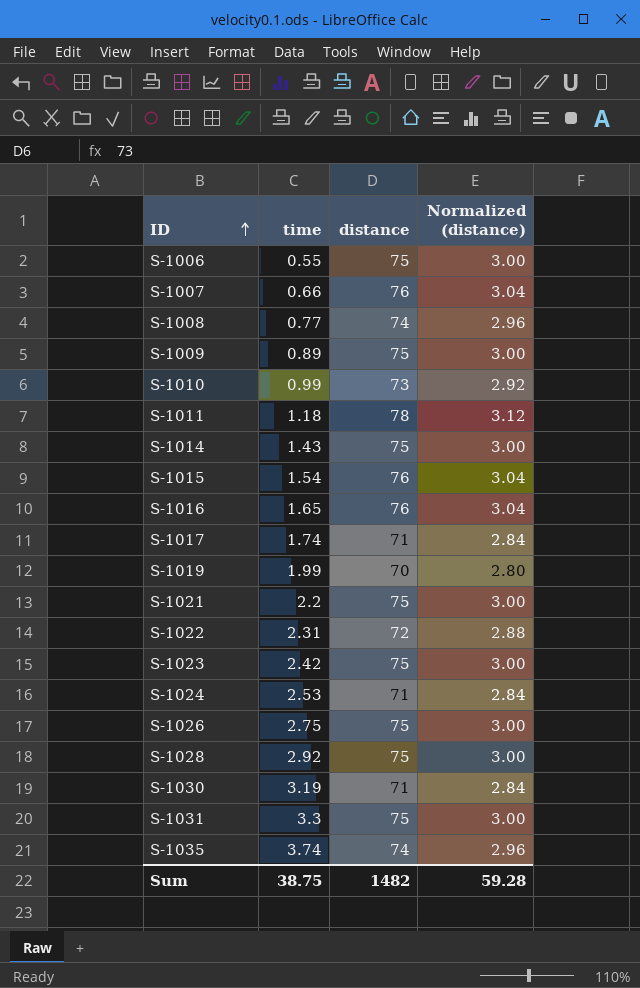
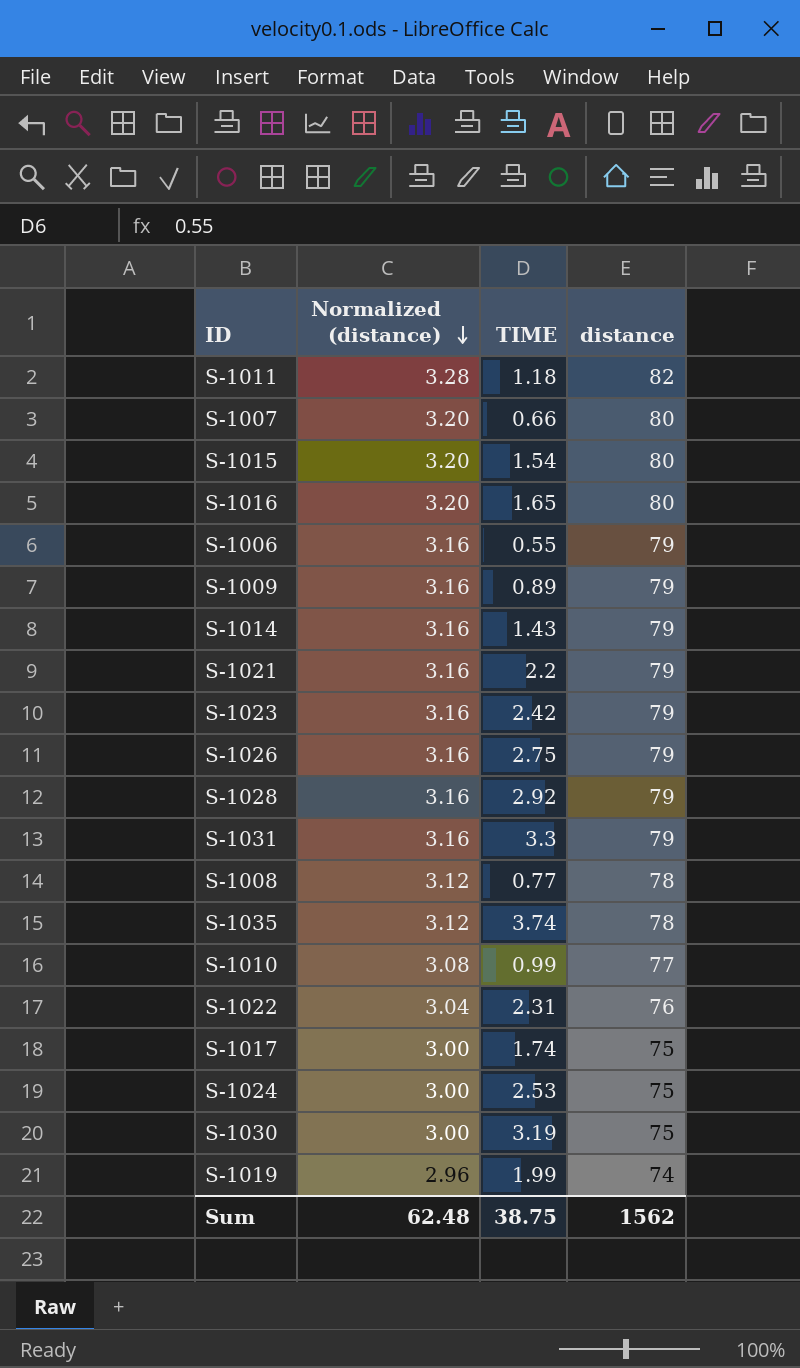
row order: ID ascending -> Normalized (distance) descending
column Normalized (distance) | position: 4 -> 2
column name: time -> TIME
S-1011 | Normalized (distance): 3.12 -> 3.28
S-1011 | distance: 78 -> 82
S-1007 | Normalized (distance): 3.04 -> 3.20
S-1007 | distance: 76 -> 80
S-1015 | Normalized (distance): 3.04 -> 3.20
S-1015 | distance: 76 -> 80
S-1016 | Normalized (distance): 3.04 -> 3.20
S-1016 | distance: 76 -> 80
S-1006 | Normalized (distance): 3.00 -> 3.16
S-1006 | distance: 75 -> 79
S-1009 | Normalized (distance): 3.00 -> 3.16
S-1009 | distance: 75 -> 79
S-1014 | Normalized (distance): 3.00 -> 3.16
S-1014 | distance: 75 -> 79
S-1021 | Normalized (distance): 3.00 -> 3.16
S-1021 | distance: 75 -> 79
S-1023 | Normalized (distance): 3.00 -> 3.16
S-1023 | distance: 75 -> 79
S-1026 | Normalized (distance): 3.00 -> 3.16
S-1026 | distance: 75 -> 79
S-1028 | Normalized (distance): 3.00 -> 3.16
S-1028 | distance: 75 -> 79
S-1031 | Normalized (distance): 3.00 -> 3.16
S-1031 | distance: 75 -> 79
S-1008 | Normalized (distance): 2.96 -> 3.12
S-1008 | distance: 74 -> 78
S-1035 | Normalized (distance): 2.96 -> 3.12
S-1035 | distance: 74 -> 78
S-1010 | Normalized (distance): 2.92 -> 3.08
S-1010 | distance: 73 -> 77
S-1022 | Normalized (distance): 2.88 -> 3.04
S-1022 | distance: 72 -> 76
S-1017 | Normalized (distance): 2.84 -> 3.00
S-1017 | distance: 71 -> 75
S-1024 | Normalized (distance): 2.84 -> 3.00
S-1024 | distance: 71 -> 75
S-1030 | Normalized (distance): 2.84 -> 3.00
S-1030 | distance: 71 -> 75
S-1019 | Normalized (distance): 2.80 -> 2.96
S-1019 | distance: 70 -> 74
Sum | Normalized (distance): 59.28 -> 62.48
Sum | distance: 1482 -> 1562

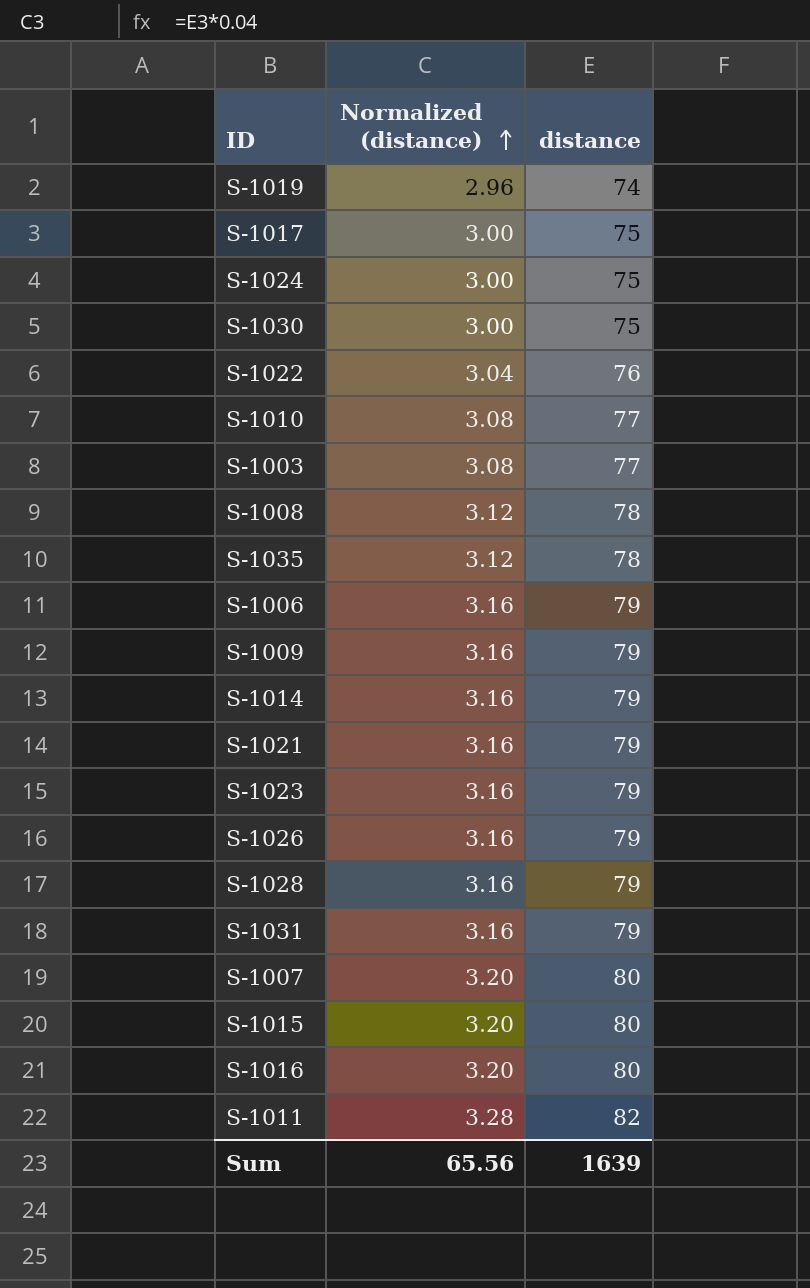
row order: Normalized (distance) descending -> Normalized (distance) ascending
column TIME | position: 3 -> none
row S-1003: none -> 3.08 | 77
Sum | Normalized (distance): 62.48 -> 65.56
Sum | distance: 1562 -> 1639

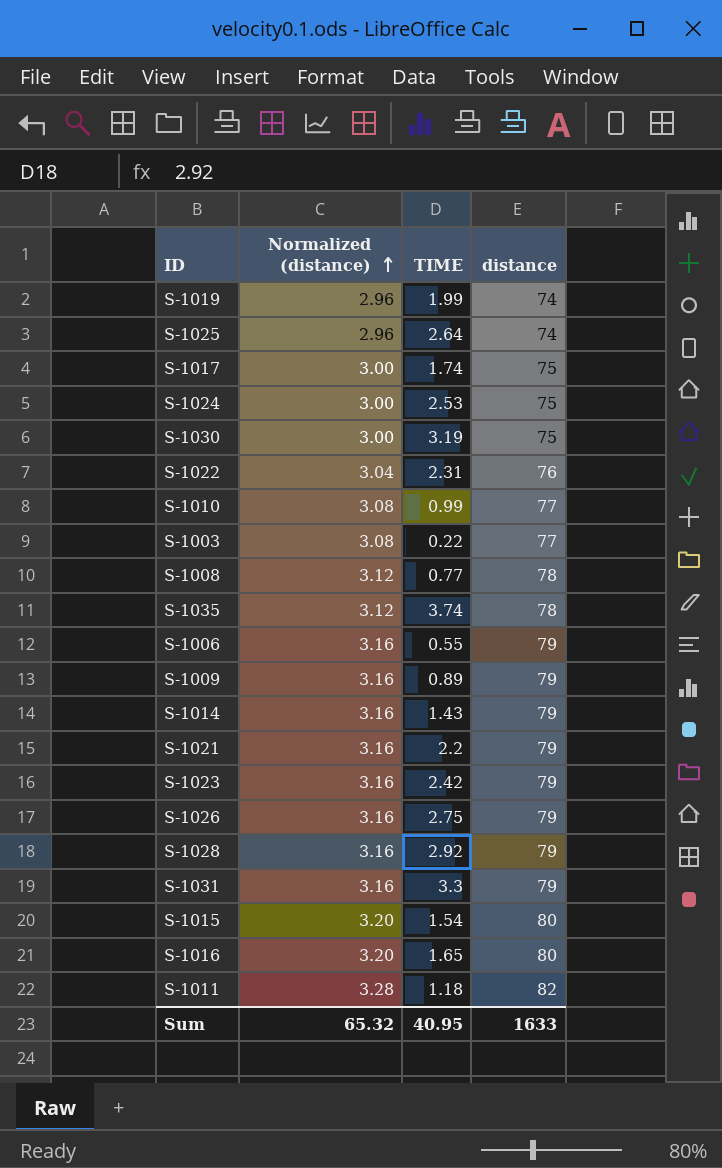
column TIME | position: none -> 3
row S-1007: 3.20 | 80 -> none
row S-1025: none -> 2.96 | 2.64 | 74
Sum | Normalized (distance): 65.56 -> 65.32
Sum | distance: 1639 -> 1633

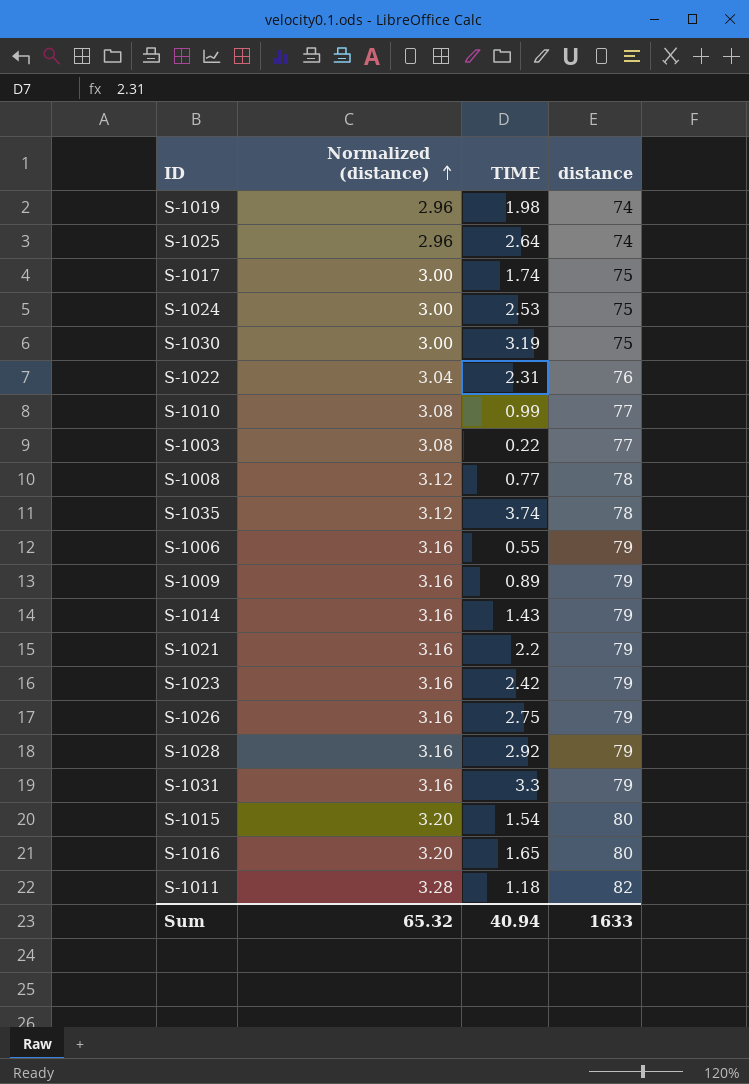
S-1019 | TIME: 1.99 -> 1.98
Sum | TIME: 40.95 -> 40.94

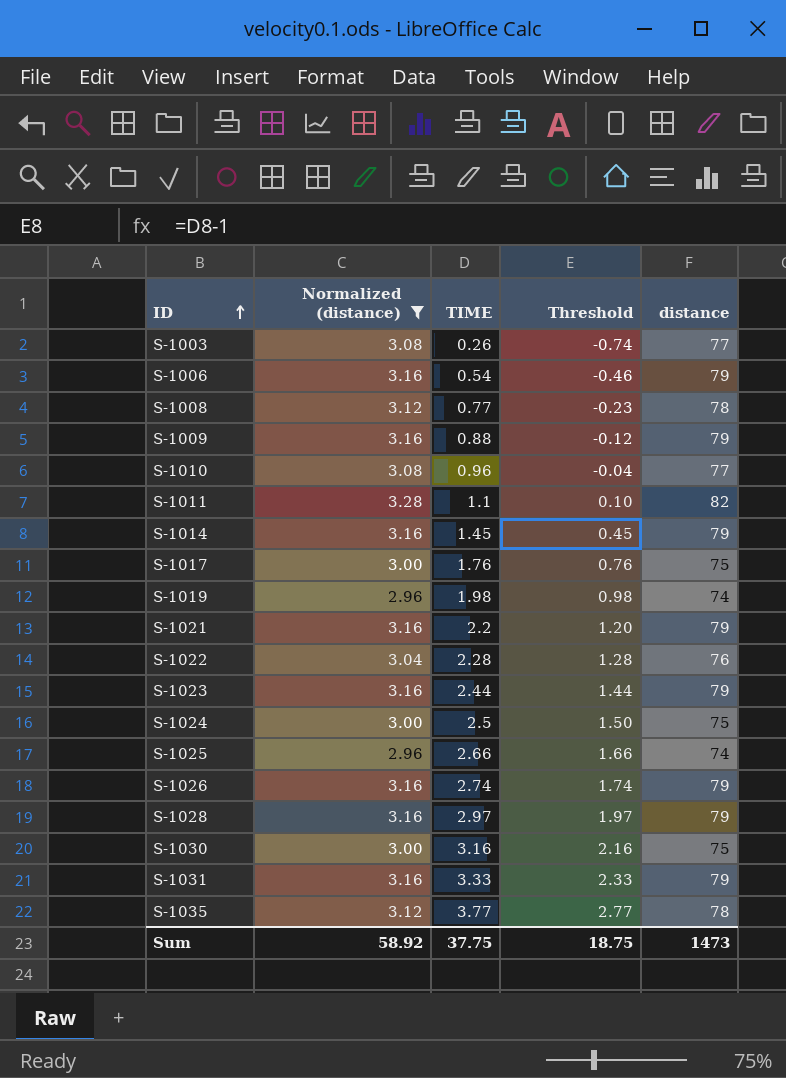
filter: none -> Normalized (distance) != 3.20
row order: Normalized (distance) ascending -> ID ascending
column Threshold | formula: none -> [TIME] - 1
S-1003 | TIME: 0.22 -> 0.26
S-1006 | TIME: 0.55 -> 0.54
S-1009 | TIME: 0.89 -> 0.88
S-1010 | TIME: 0.99 -> 0.96
S-1011 | TIME: 1.18 -> 1.1
S-1014 | TIME: 1.43 -> 1.45
S-1017 | TIME: 1.74 -> 1.76
S-1022 | TIME: 2.31 -> 2.28
S-1023 | TIME: 2.42 -> 2.44
S-1024 | TIME: 2.53 -> 2.5
S-1025 | TIME: 2.64 -> 2.66
S-1026 | TIME: 2.75 -> 2.74
S-1028 | TIME: 2.92 -> 2.97
S-1030 | TIME: 3.19 -> 3.16
S-1031 | TIME: 3.3 -> 3.33
S-1035 | TIME: 3.74 -> 3.77
Sum | Normalized (distance): 65.32 -> 58.92
Sum | TIME: 40.94 -> 37.75
Sum | distance: 1633 -> 1473

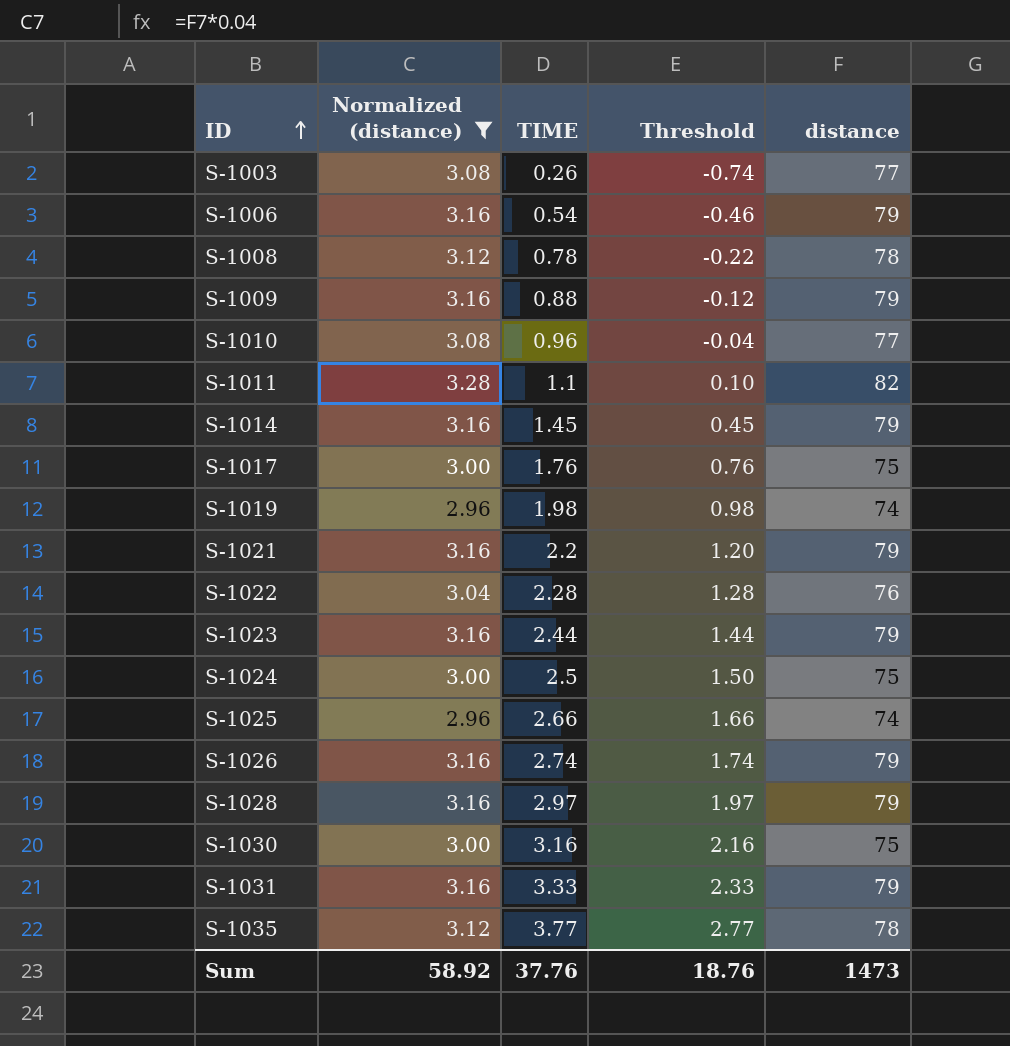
S-1008 | TIME: 0.77 -> 0.78
S-1008 | Threshold: -0.23 -> -0.22
Sum | TIME: 37.75 -> 37.76
Sum | Threshold: 18.75 -> 18.76

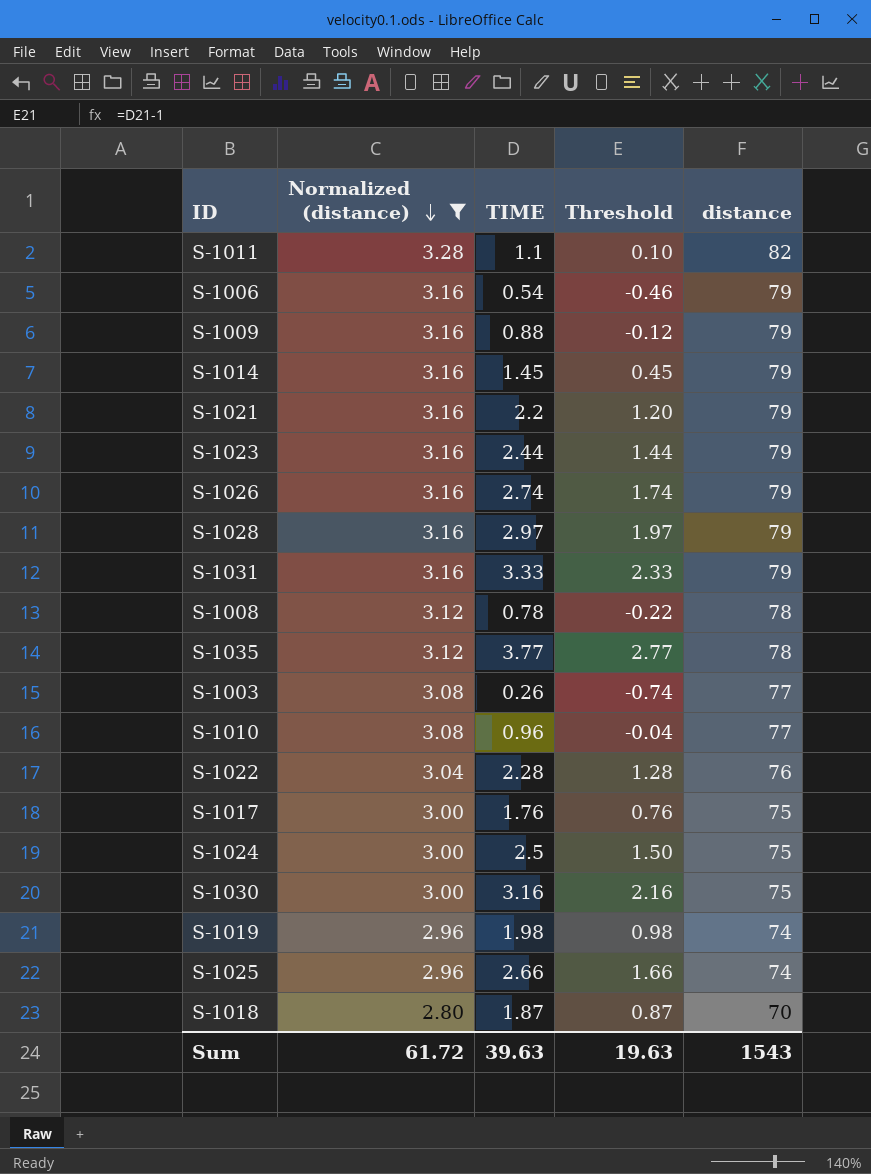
row order: ID ascending -> Normalized (distance) descending
row S-1018: none -> 2.80 | 1.87 | 0.87 | 70
Sum | Normalized (distance): 58.92 -> 61.72
Sum | TIME: 37.76 -> 39.63
Sum | Threshold: 18.76 -> 19.63
Sum | distance: 1473 -> 1543

